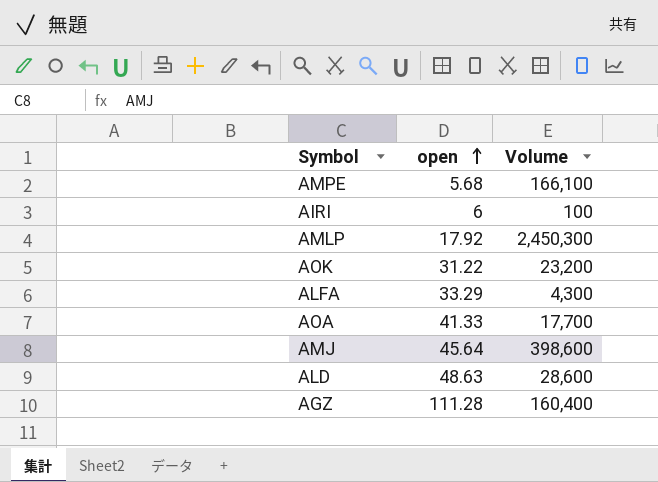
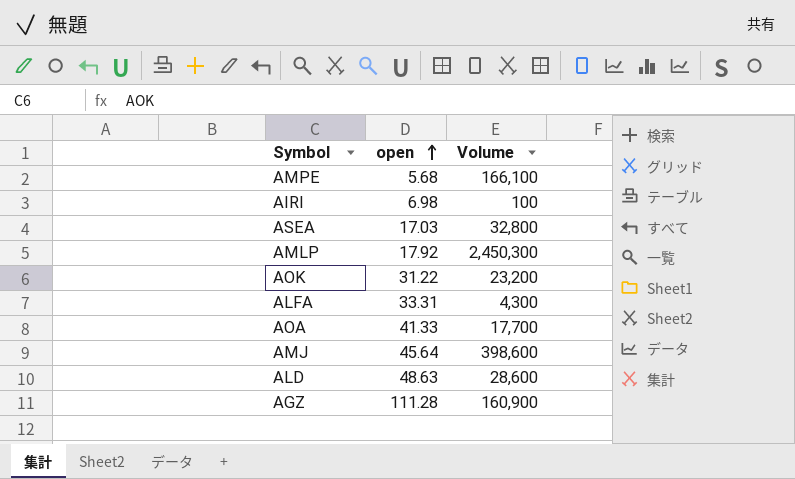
AIRI | open: 6 -> 6.98
row ASEA: none -> 17.03 | 32,800
ALFA | open: 33.29 -> 33.31
AGZ | Volume: 160,400 -> 160,900

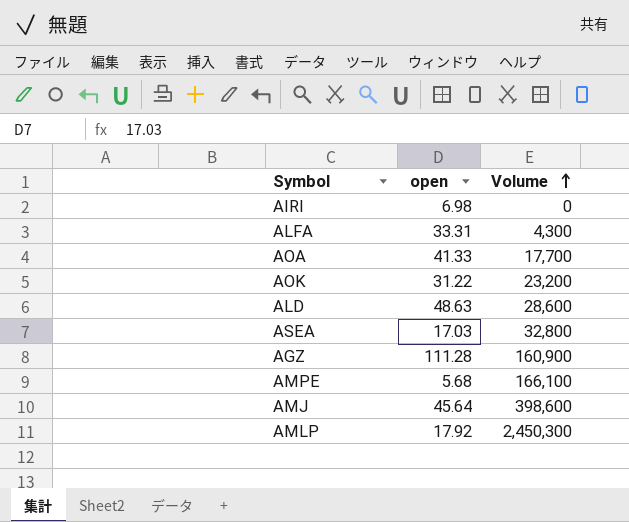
row order: open ascending -> Volume ascending
AIRI | Volume: 100 -> 0

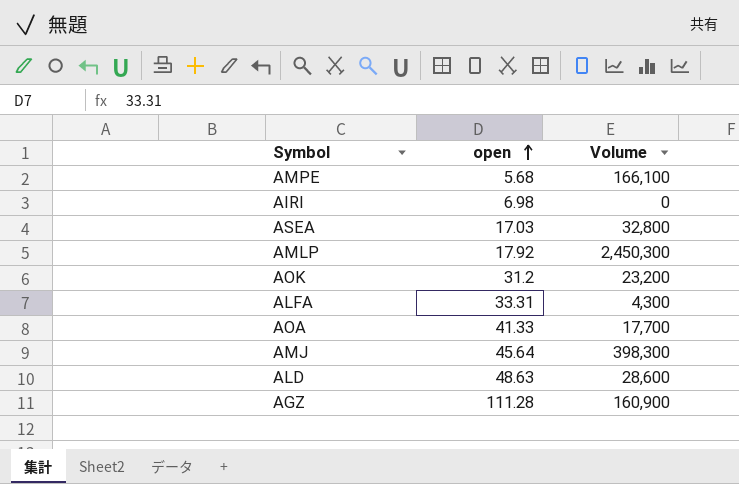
row order: Volume ascending -> open ascending
AOK | open: 31.22 -> 31.2
AMJ | Volume: 398,600 -> 398,300

